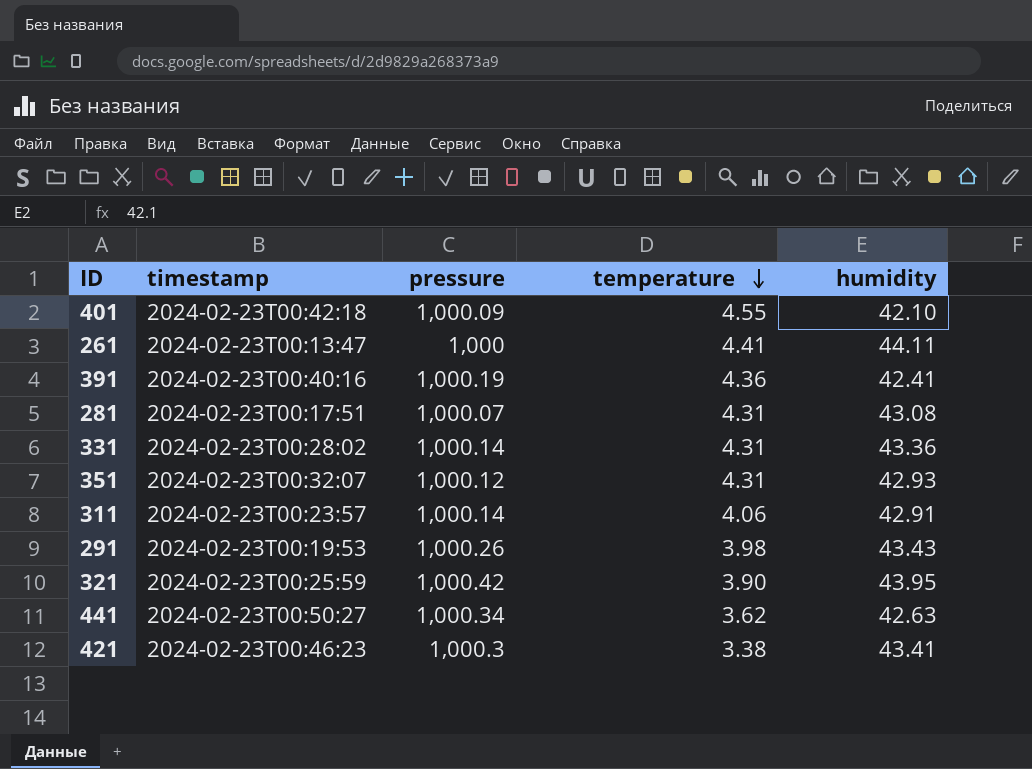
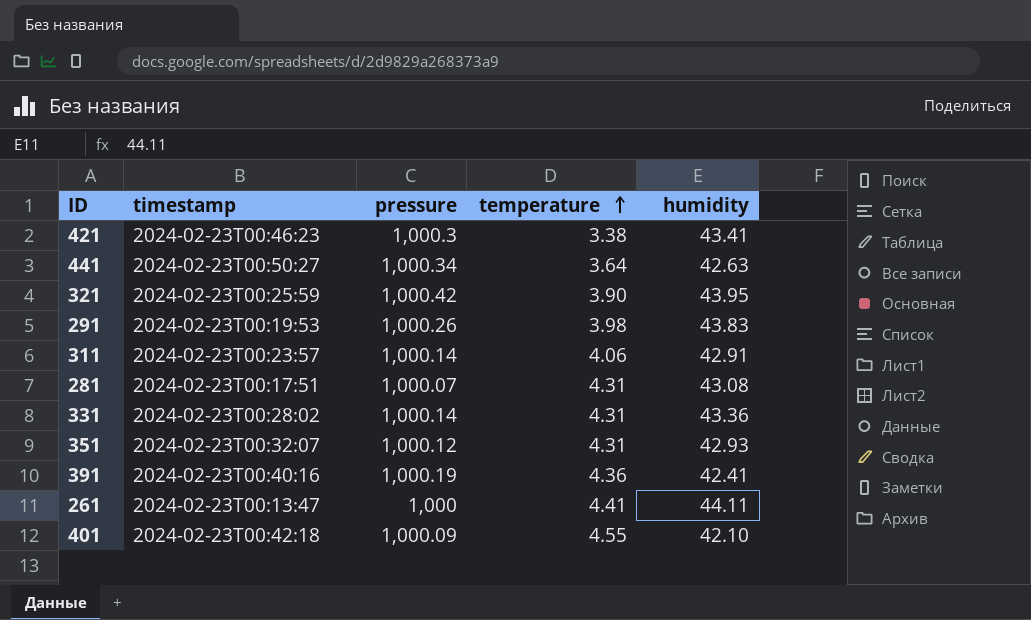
row order: temperature descending -> temperature ascending
441 | temperature: 3.62 -> 3.64
291 | humidity: 43.43 -> 43.83

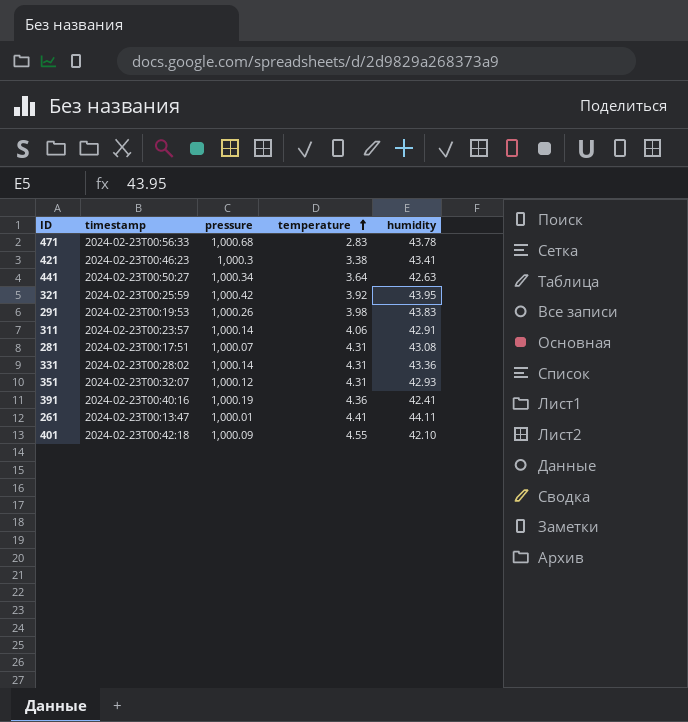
row 471: none -> 2024-02-23T00:56:33 | 1,000.68 | 2.83 | 43.78
321 | temperature: 3.90 -> 3.92
261 | pressure: 1,000 -> 1,000.01

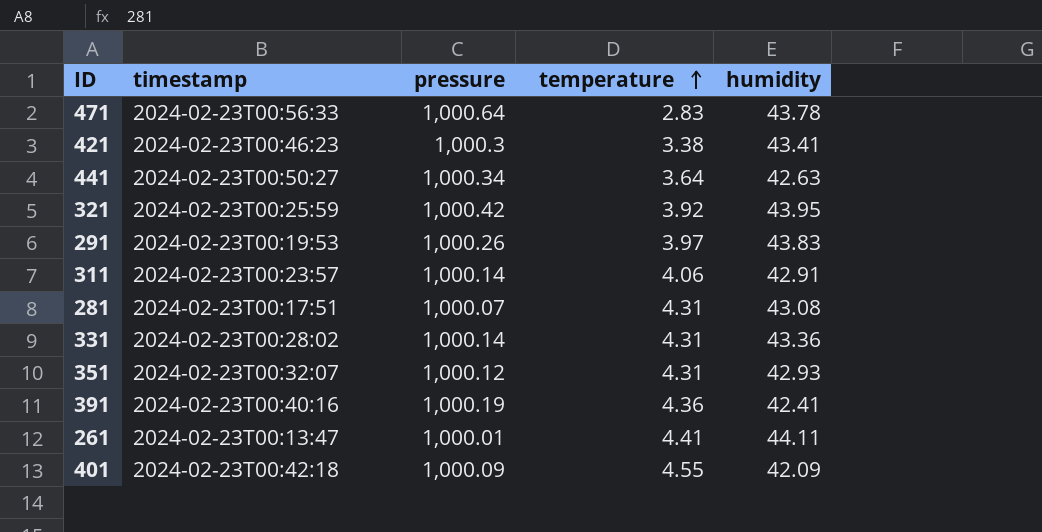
471 | pressure: 1,000.68 -> 1,000.64
291 | temperature: 3.98 -> 3.97
401 | humidity: 42.10 -> 42.09

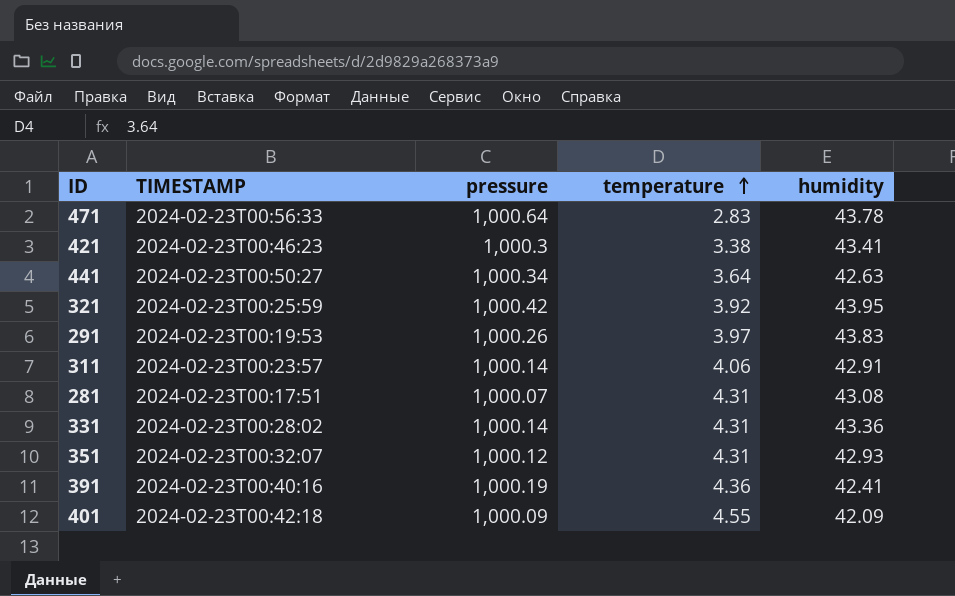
column name: timestamp -> TIMESTAMP
row 261: 2024-02-23T00:13:47 | 1,000.01 | 4.41 | 44.11 -> none

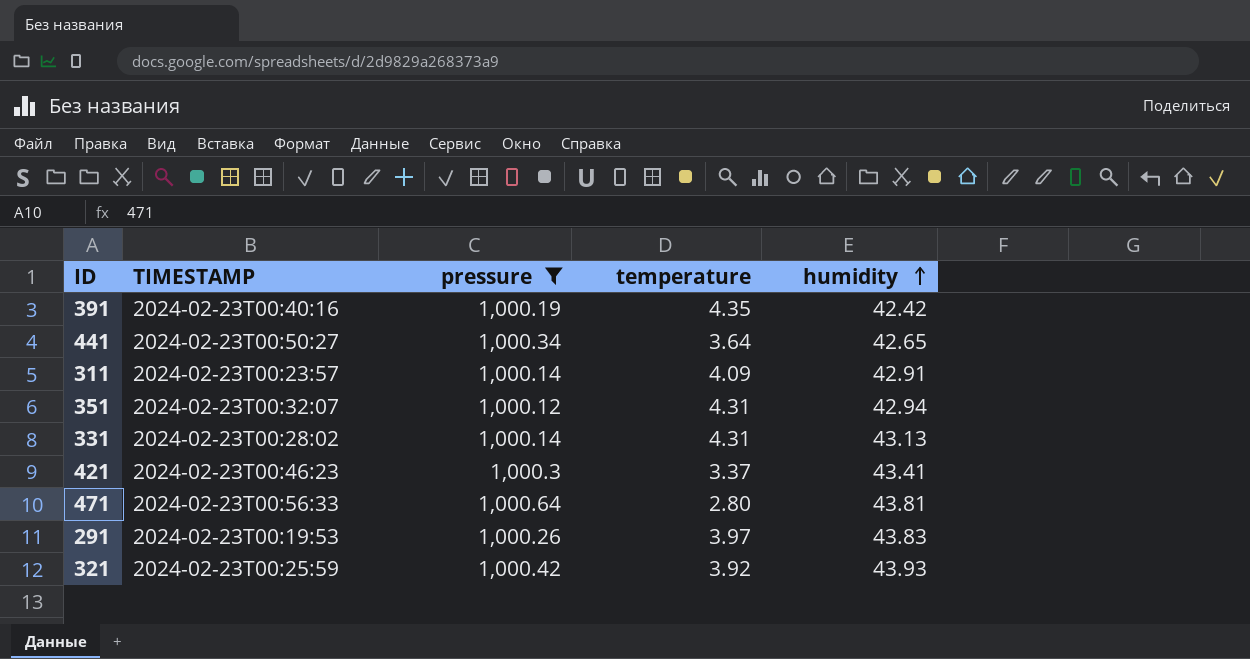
filter: none -> pressure >= 1,000.12
row order: temperature ascending -> humidity ascending
391 | temperature: 4.36 -> 4.35
391 | humidity: 42.41 -> 42.42
441 | humidity: 42.63 -> 42.65
311 | temperature: 4.06 -> 4.09
351 | humidity: 42.93 -> 42.94
331 | humidity: 43.36 -> 43.13
421 | temperature: 3.38 -> 3.37
471 | temperature: 2.83 -> 2.80
471 | humidity: 43.78 -> 43.81
321 | humidity: 43.95 -> 43.93

